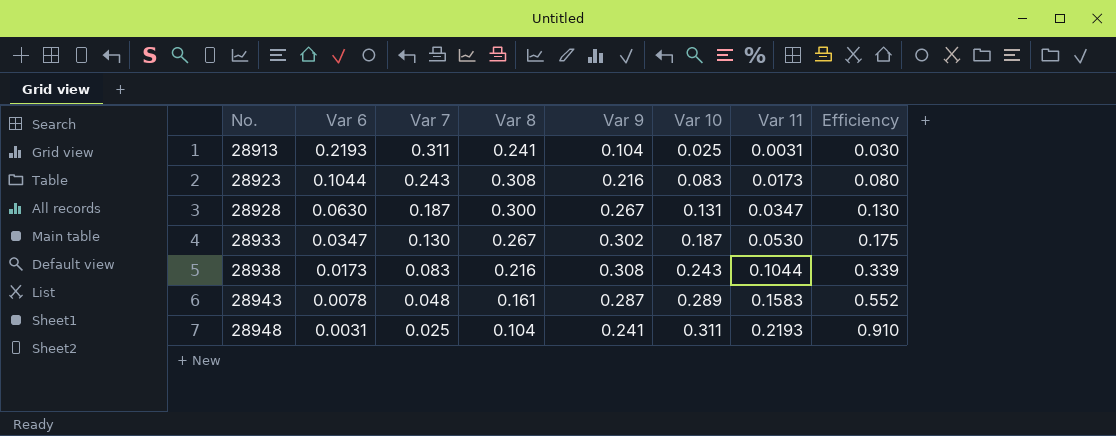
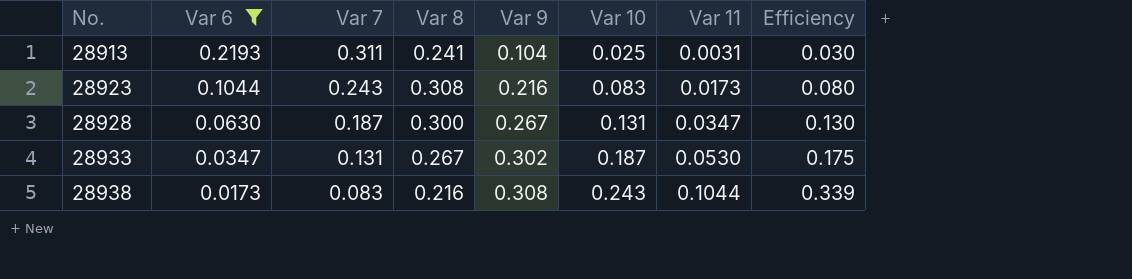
filter: none -> Var 6 >= 0.0173
28933 | Var 7: 0.130 -> 0.131

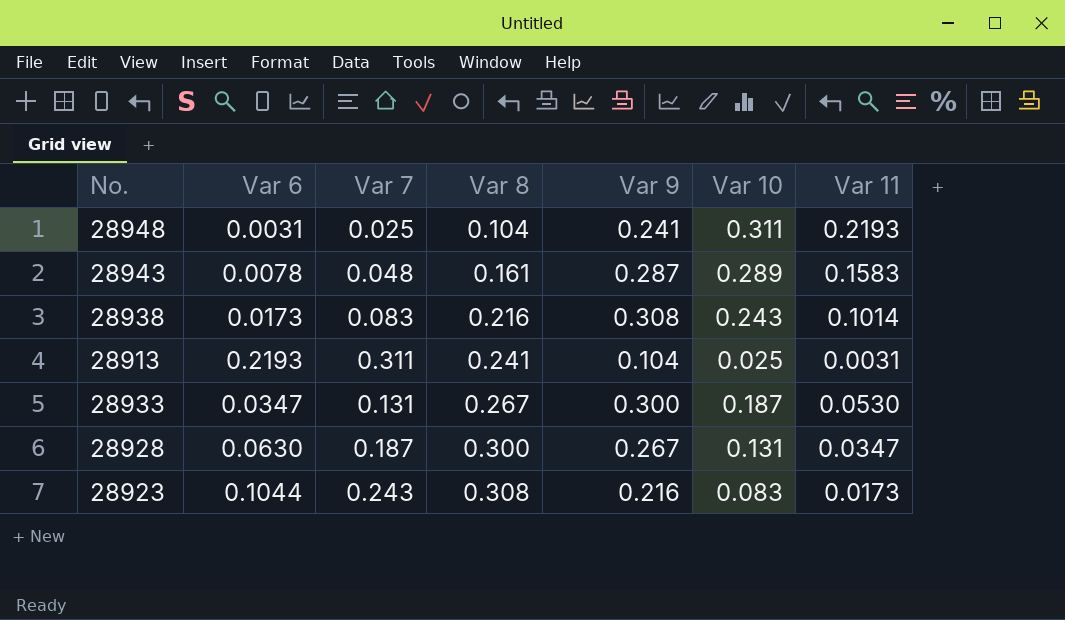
filter: Var 6 >= 0.0173 -> none
row order: No. ascending -> Var 8 ascending
column Efficiency | formula: [Var 11] / [Var 9] -> none
28938 | Var 11: 0.1044 -> 0.1014
28933 | Var 9: 0.302 -> 0.300

